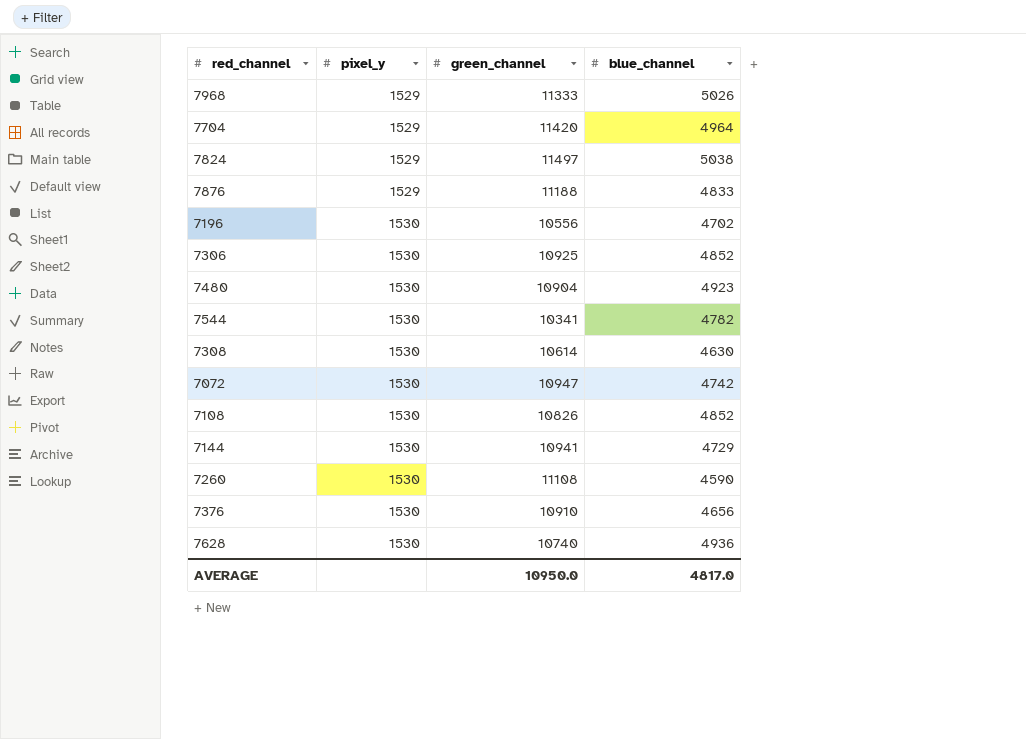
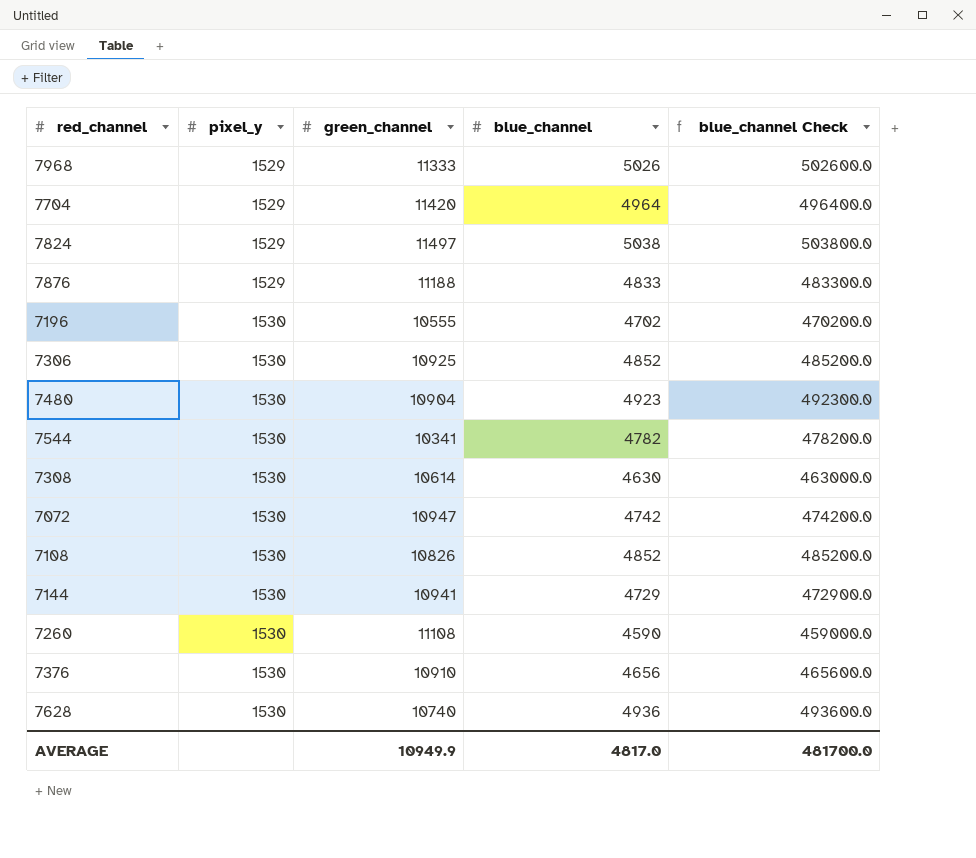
column blue_channel Check | formula: none -> [blue_channel] * 100
7196 | green_channel: 10556 -> 10555
AVERAGE | green_channel: 10950.0 -> 10949.9

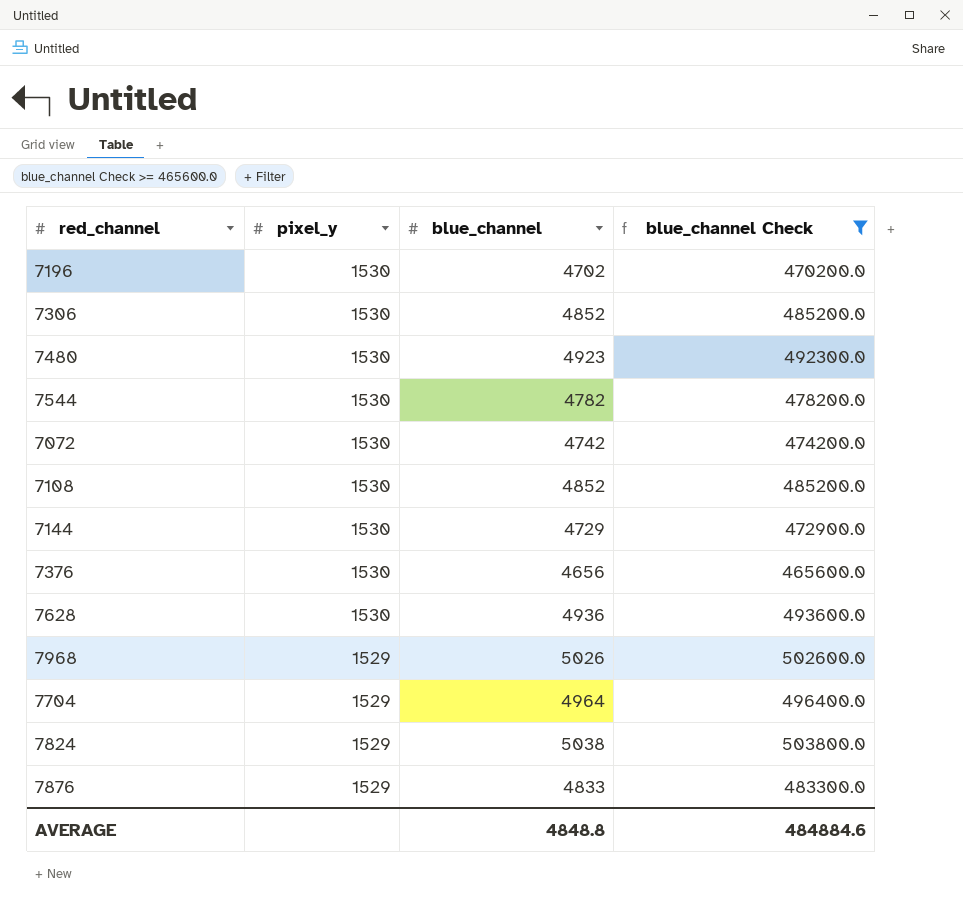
filter: none -> blue_channel Check >= 465600.0
row order: pixel_y ascending -> pixel_y descending
column green_channel | position: 3 -> none
AVERAGE | blue_channel: 4817.0 -> 4848.8
AVERAGE | blue_channel Check: 481700.0 -> 484884.6

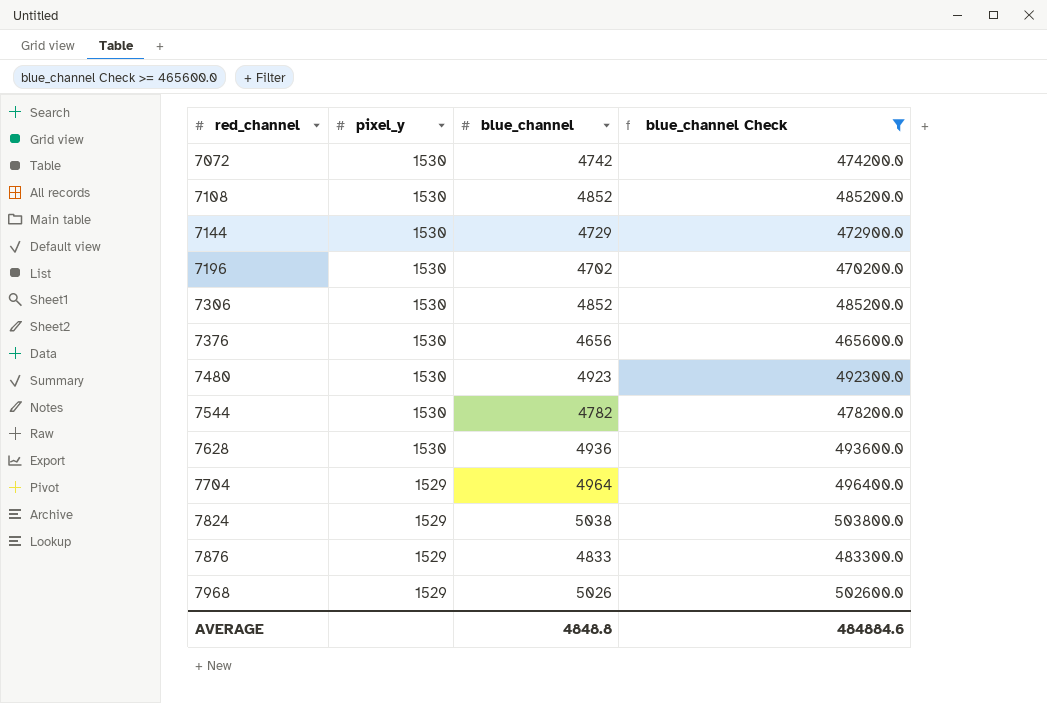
row order: pixel_y descending -> red_channel ascending

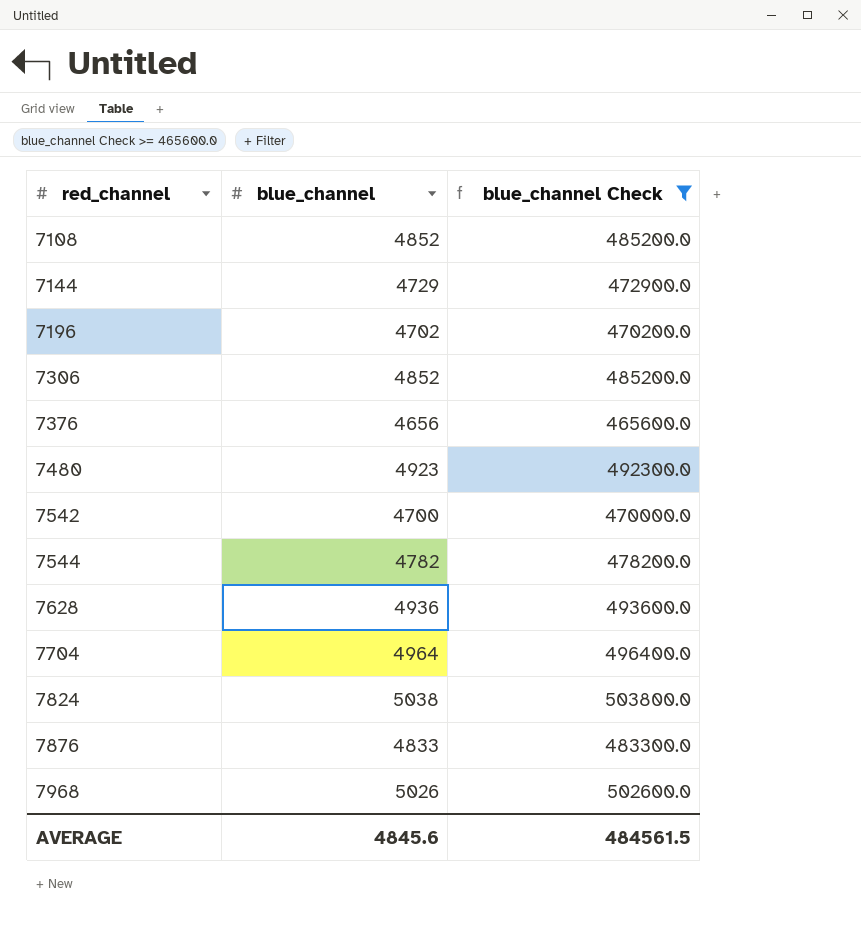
column pixel_y | position: 2 -> none
row 7072: 1530 | 4742 | 474200.0 -> none
row 7542: none -> 4700 | 470000.0
AVERAGE | blue_channel: 4848.8 -> 4845.6
AVERAGE | blue_channel Check: 484884.6 -> 484561.5

